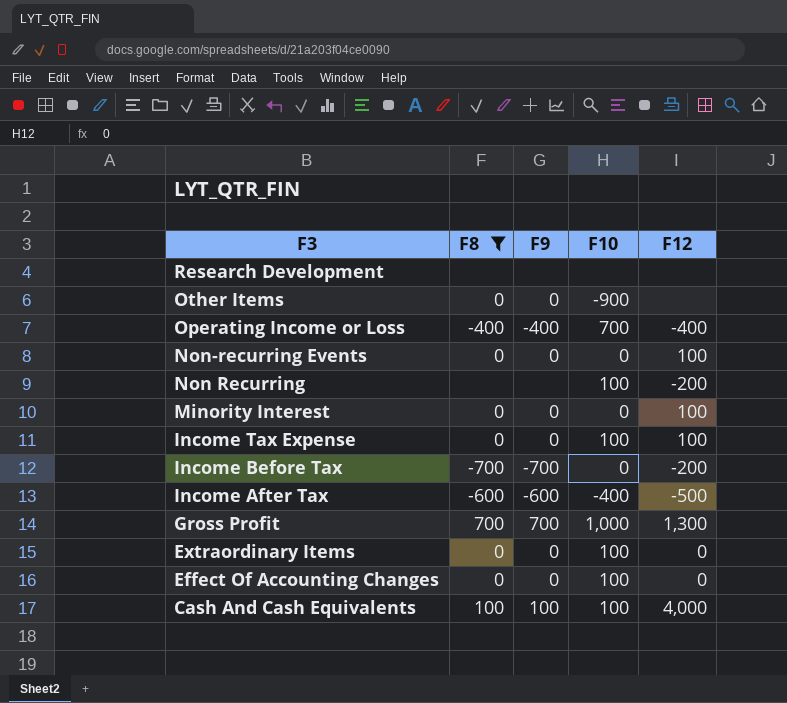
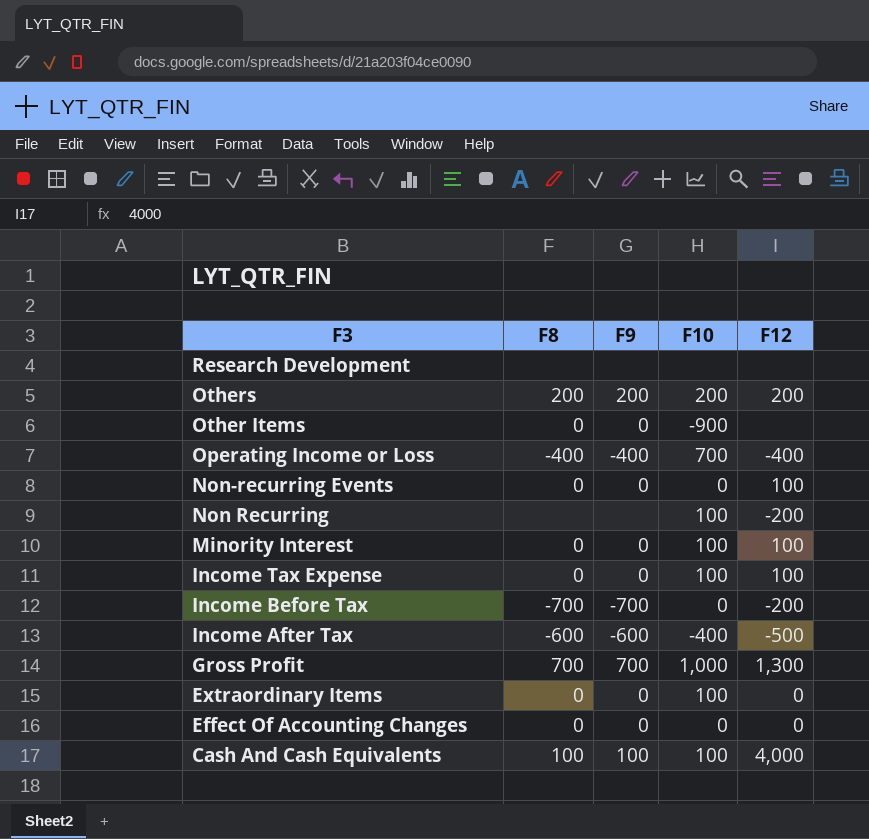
filter: F8 != 200 -> none
Minority Interest | F10: 0 -> 100
Effect Of Accounting Changes | F10: 100 -> 0

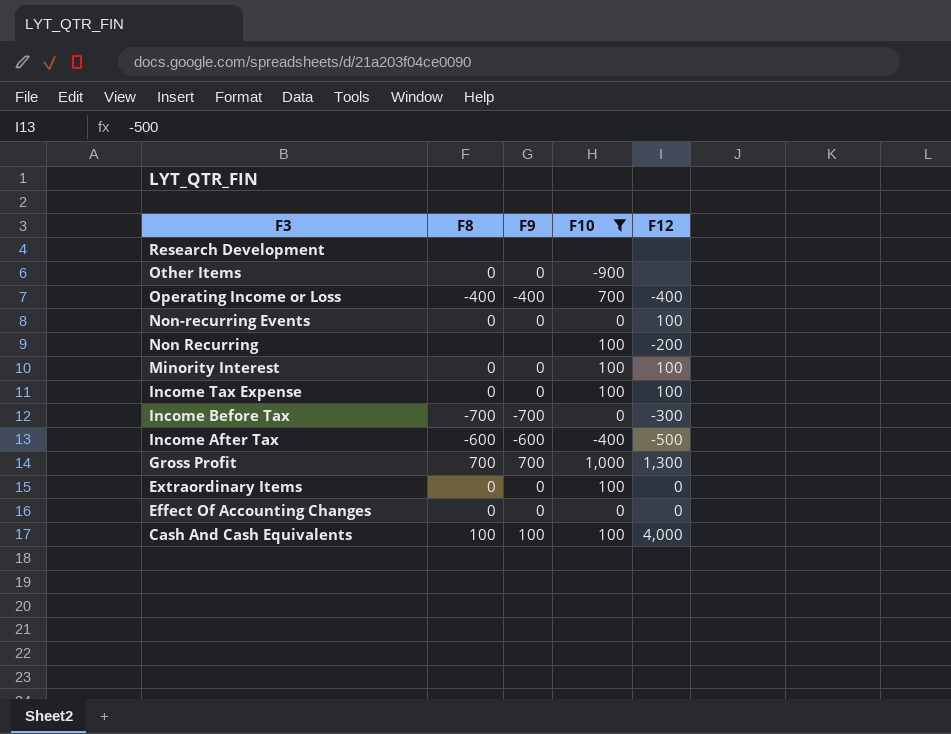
filter: none -> F10 != 200
Income Before Tax | F12: -200 -> -300

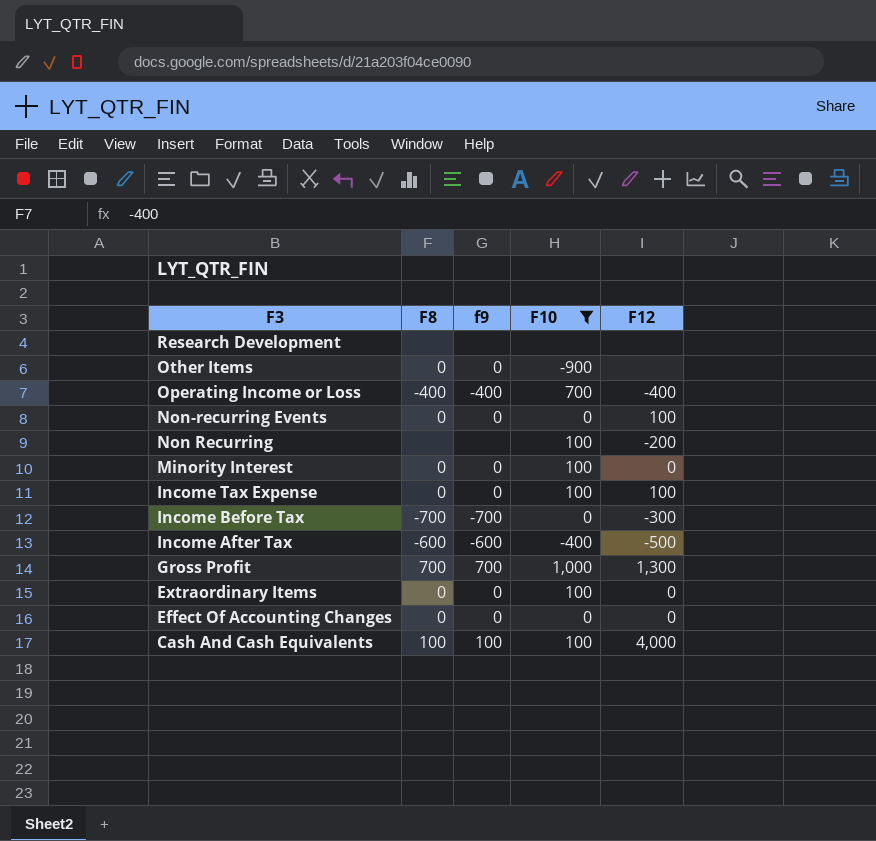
column name: F9 -> f9
Minority Interest | F12: 100 -> 0

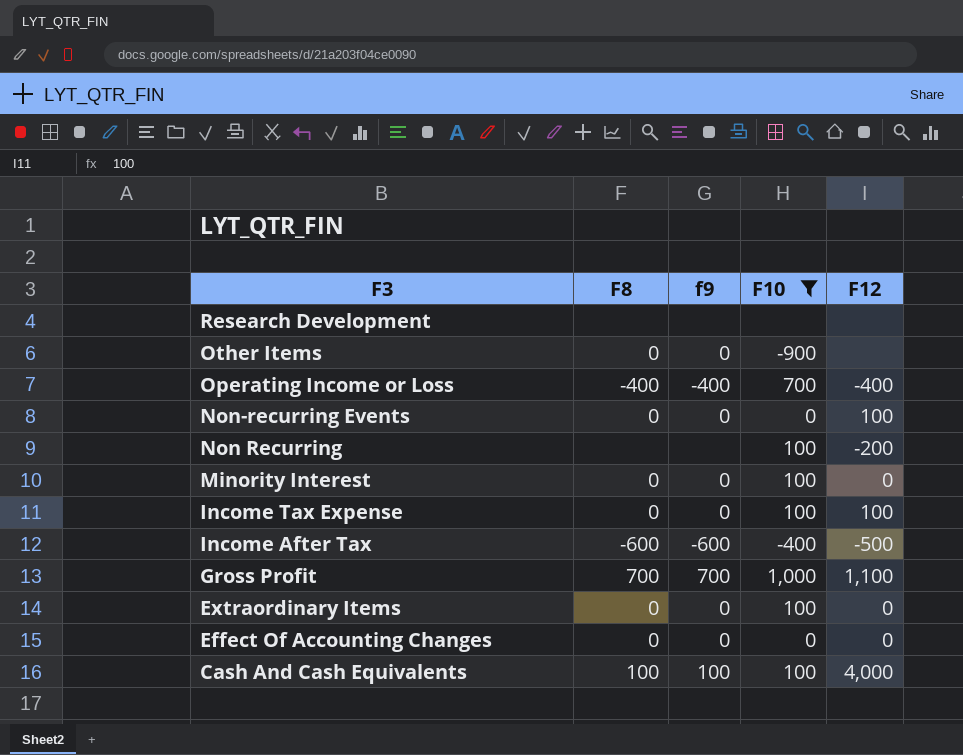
row Income Before Tax: -700 | -700 | 0 | -300 -> none
Gross Profit | F12: 1,300 -> 1,100

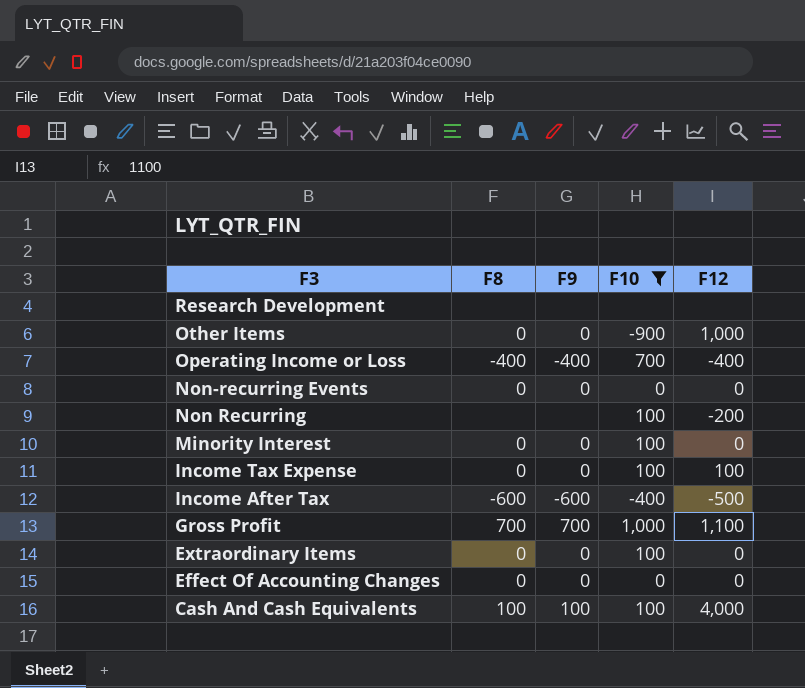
column name: f9 -> F9
Other Items | F12: none -> 1,000
Non-recurring Events | F12: 100 -> 0

